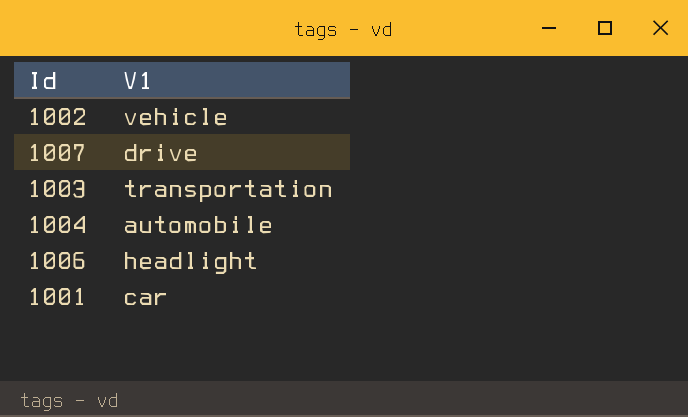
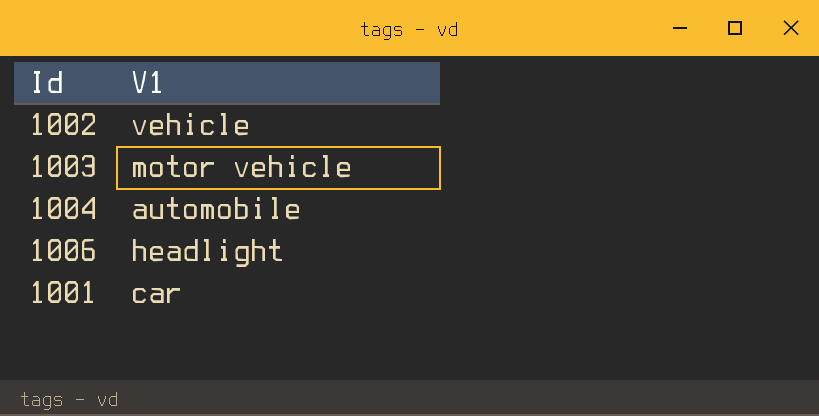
row 1007: drive -> none
1003 | V1: transportation -> motor vehicle

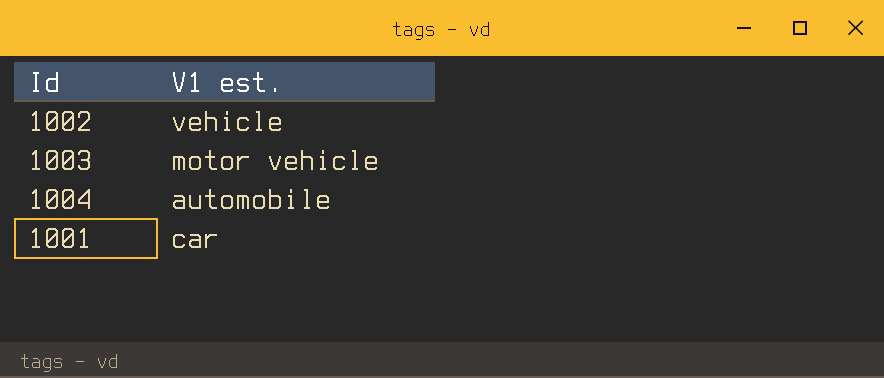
column name: V1 -> V1 est.
row 1006: headlight -> none

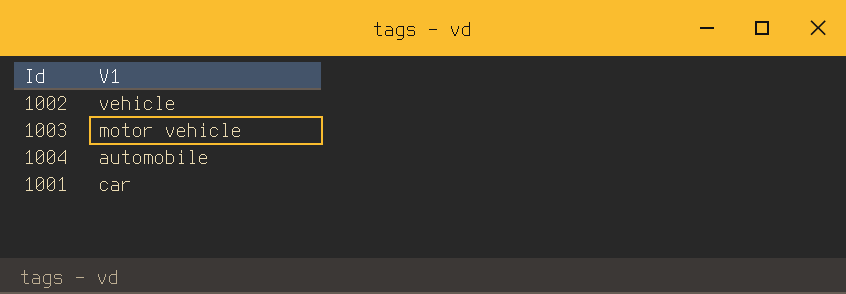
column name: V1 est. -> V1

